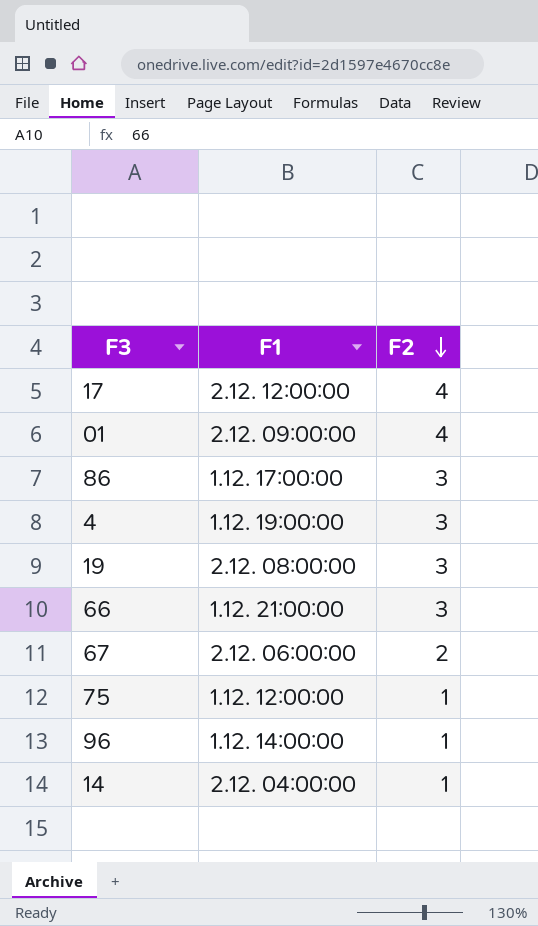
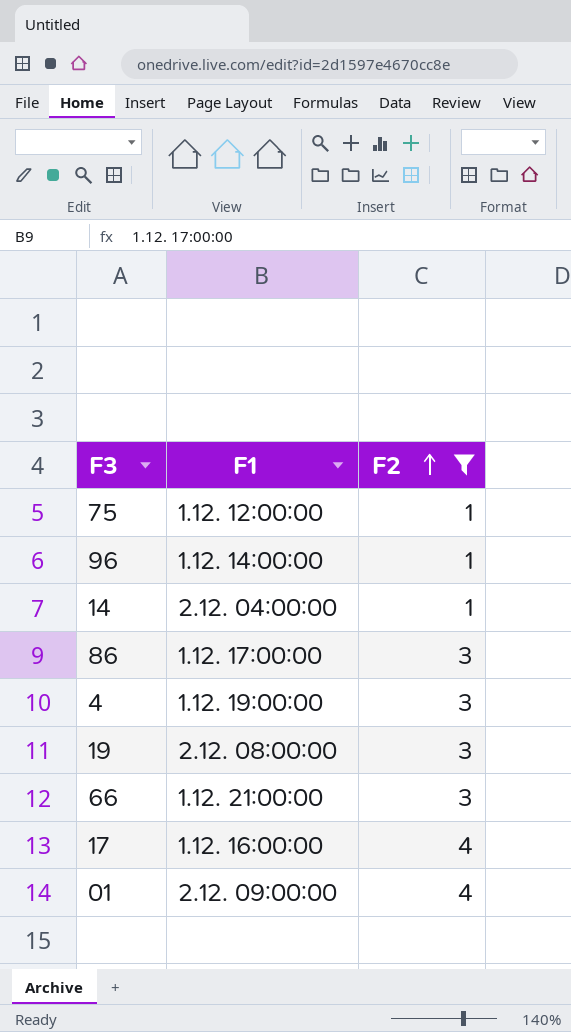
filter: none -> F2 != 2
row order: F2 descending -> F2 ascending
17 | F1: 2.12. 12:00:00 -> 1.12. 16:00:00

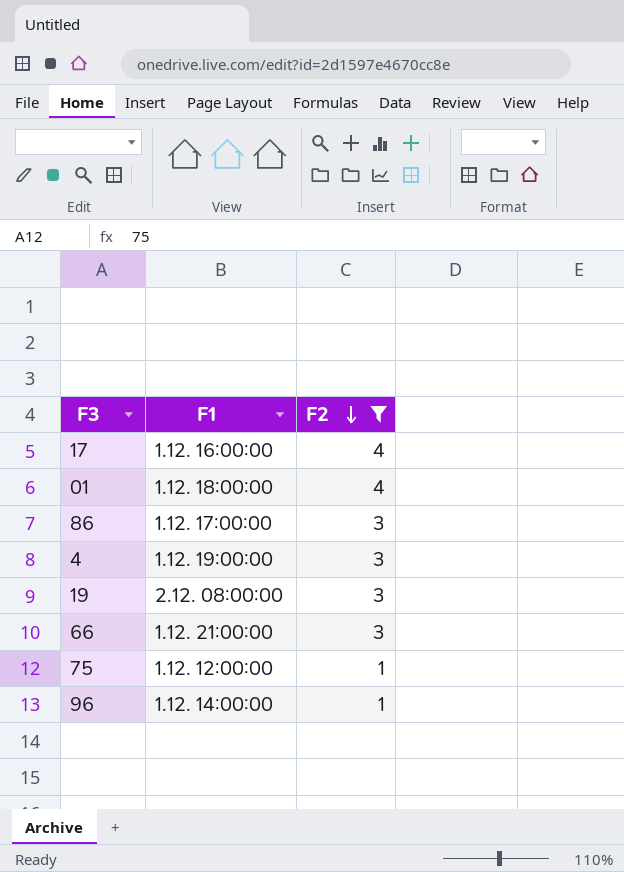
row order: F2 ascending -> F2 descending
row 14: 2.12. 04:00:00 | 1 -> none
01 | F1: 2.12. 09:00:00 -> 1.12. 18:00:00

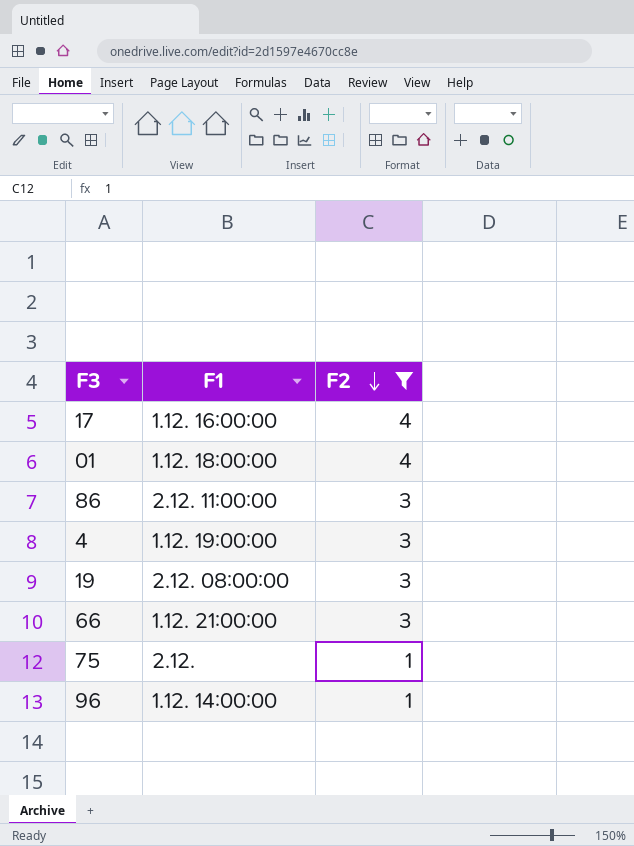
86 | F1: 1.12. 17:00:00 -> 2.12. 11:00:00
75 | F1: 1.12. 12:00:00 -> 2.12.

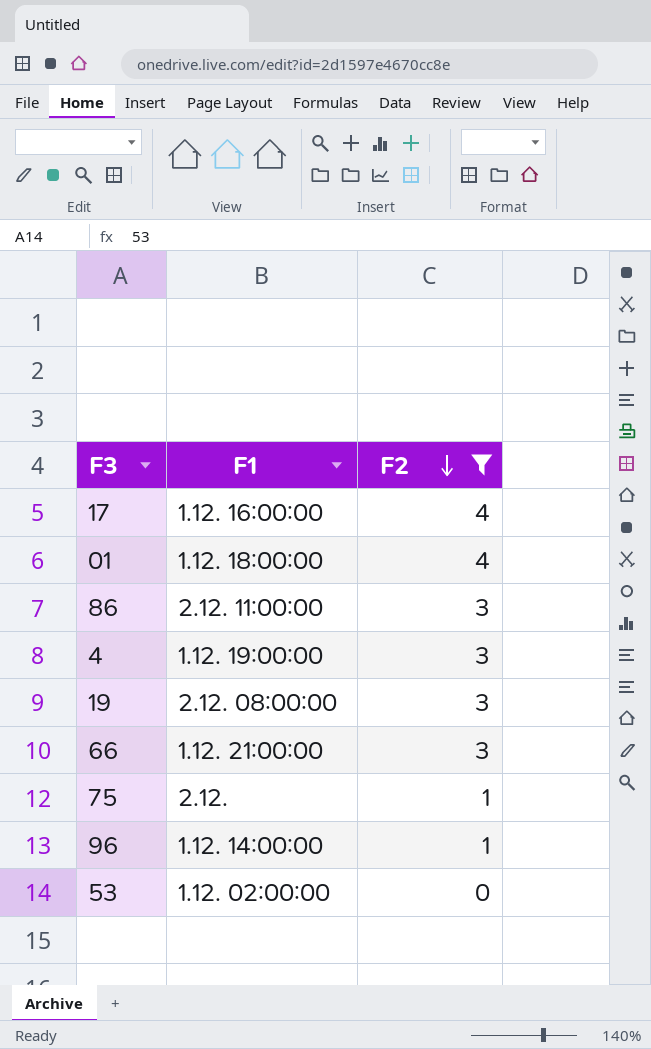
row 53: none -> 1.12. 02:00:00 | 0

